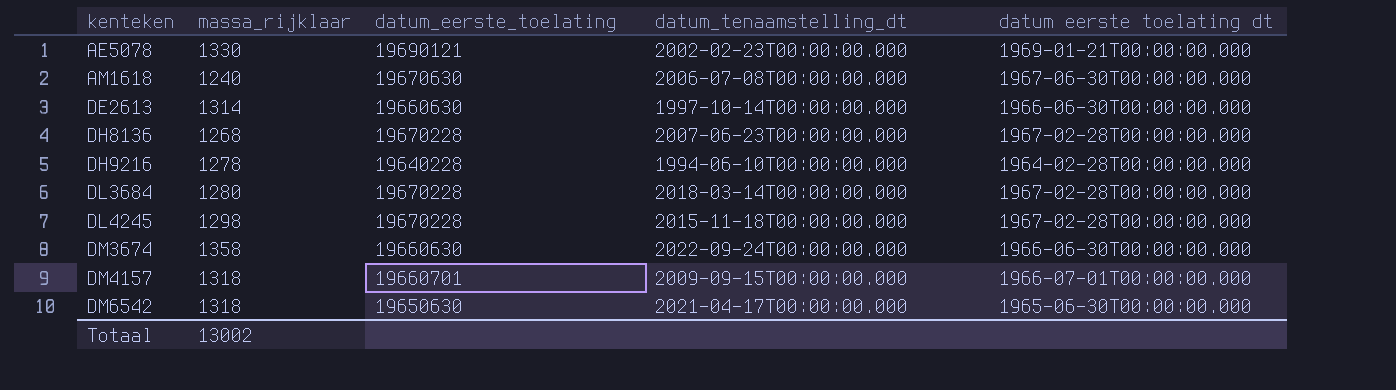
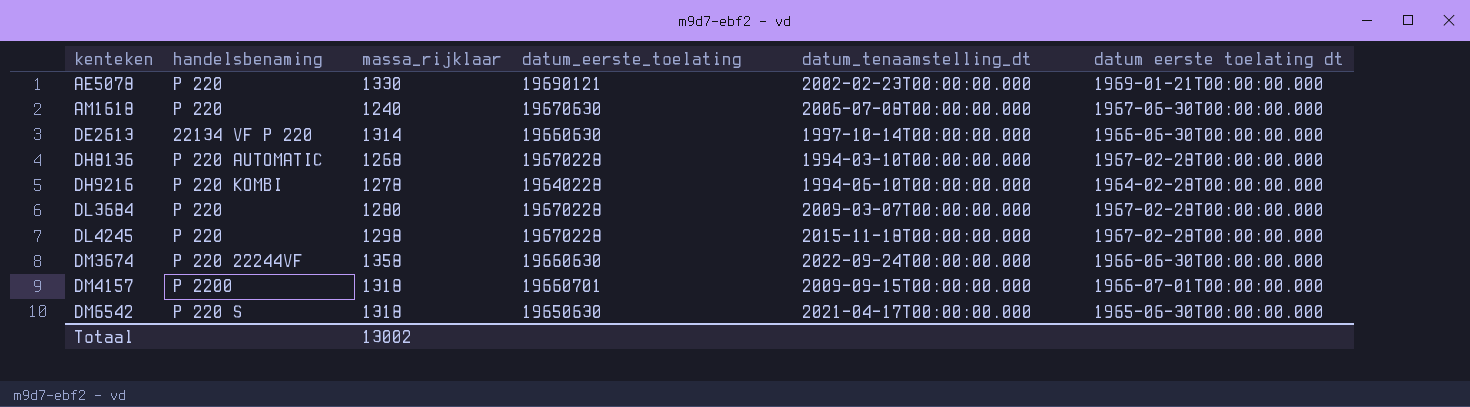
column handelsbenaming | position: none -> 2
DH8136 | datum_tenaamstelling_dt: 2007-06-23T00:00:00.000 -> 1994-03-10T00:00:00.000
DL3684 | datum_tenaamstelling_dt: 2018-03-14T00:00:00.000 -> 2009-03-07T00:00:00.000

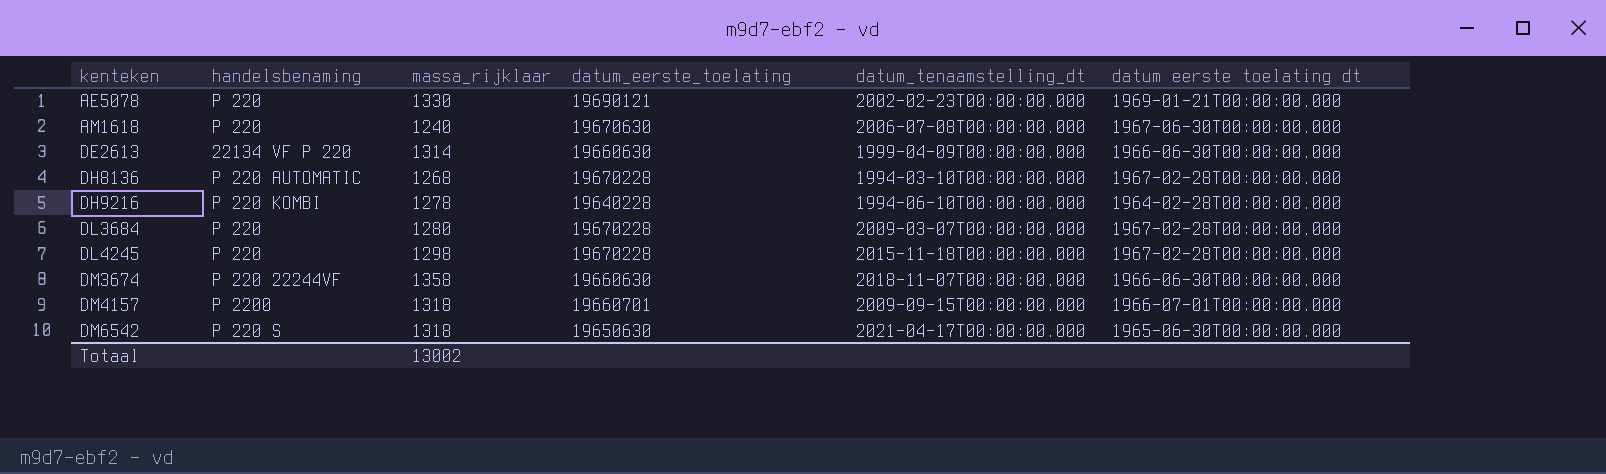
DE2613 | datum_tenaamstelling_dt: 1997-10-14T00:00:00.000 -> 1999-04-09T00:00:00.000
DM3674 | datum_tenaamstelling_dt: 2022-09-24T00:00:00.000 -> 2018-11-07T00:00:00.000

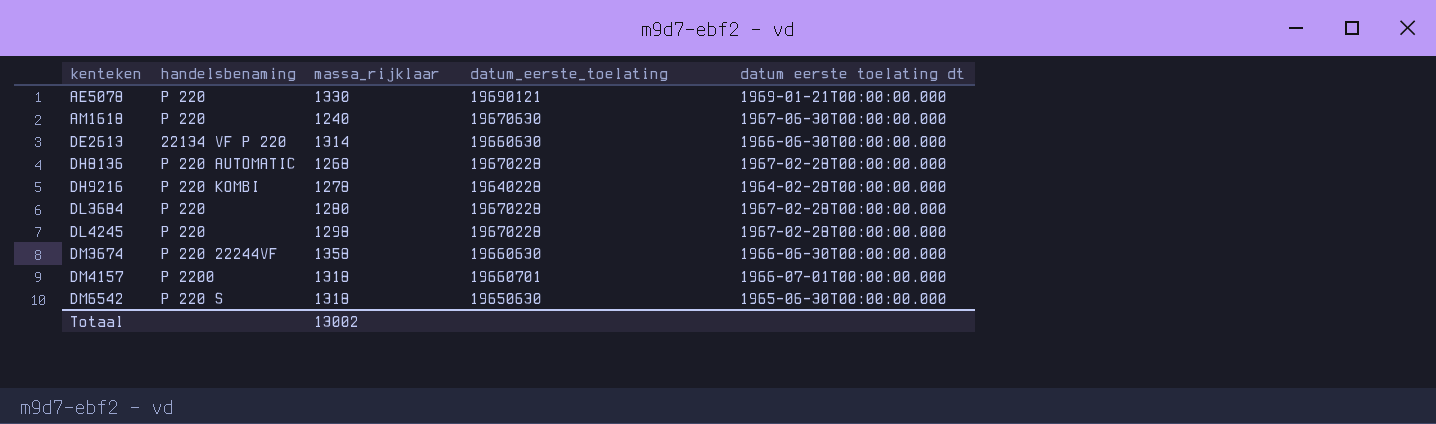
column datum_tenaamstelling_dt | position: 5 -> none

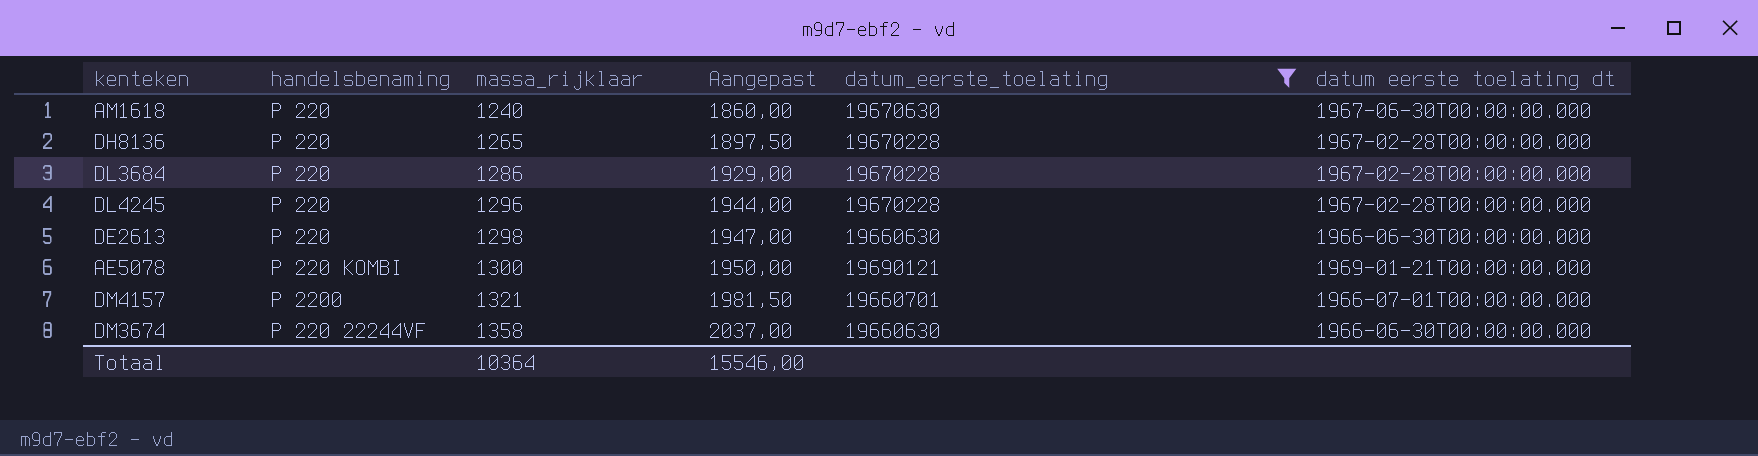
filter: none -> datum_eerste_toelating >= 19660630
row order: kenteken ascending -> massa_rijklaar ascending
column Aangepast | formula: none -> [massa_rijklaar] * 1,5
DH8136 | handelsbenaming: P 220 AUTOMATIC -> P 220
DH8136 | massa_rijklaar: 1268 -> 1265
DL3684 | massa_rijklaar: 1280 -> 1286
DL4245 | massa_rijklaar: 1298 -> 1296
DE2613 | handelsbenaming: 22134 VF P 220 -> P 220
DE2613 | massa_rijklaar: 1314 -> 1298
AE5078 | handelsbenaming: P 220 -> P 220 KOMBI
AE5078 | massa_rijklaar: 1330 -> 1300
DM4157 | massa_rijklaar: 1318 -> 1321
Totaal | massa_rijklaar: 13002 -> 10364

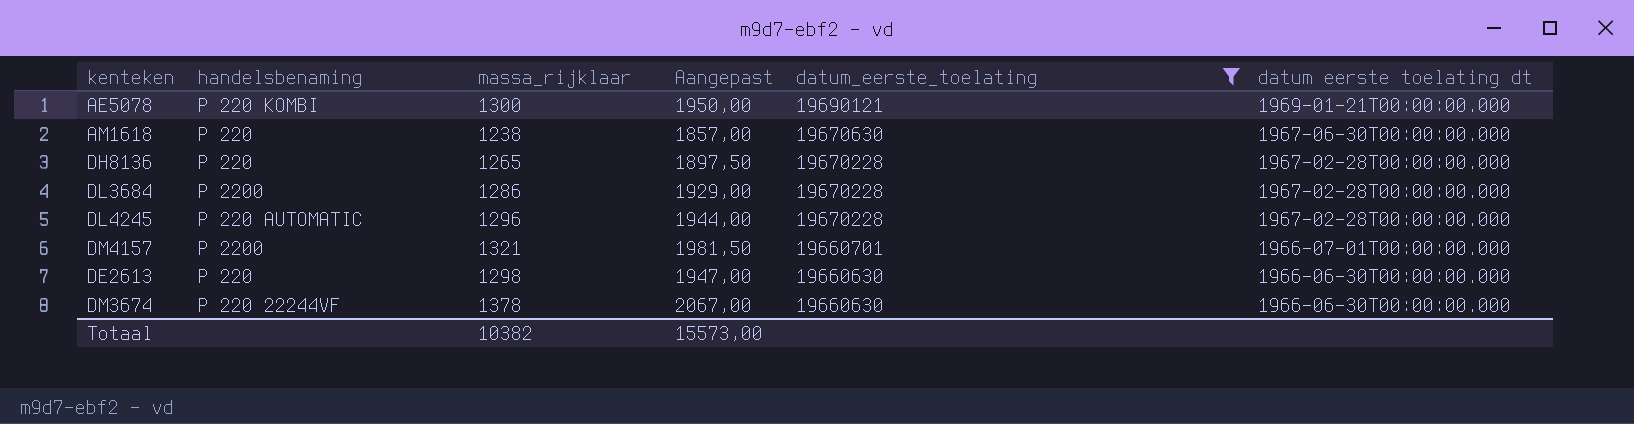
row order: massa_rijklaar ascending -> datum_eerste_toelating descending
AM1618 | massa_rijklaar: 1240 -> 1238
AM1618 | Aangepast: 1860,00 -> 1857,00
DL3684 | handelsbenaming: P 220 -> P 2200
DL4245 | handelsbenaming: P 220 -> P 220 AUTOMATIC
DM3674 | massa_rijklaar: 1358 -> 1378
DM3674 | Aangepast: 2037,00 -> 2067,00
Totaal | massa_rijklaar: 10364 -> 10382
Totaal | Aangepast: 15546,00 -> 15573,00

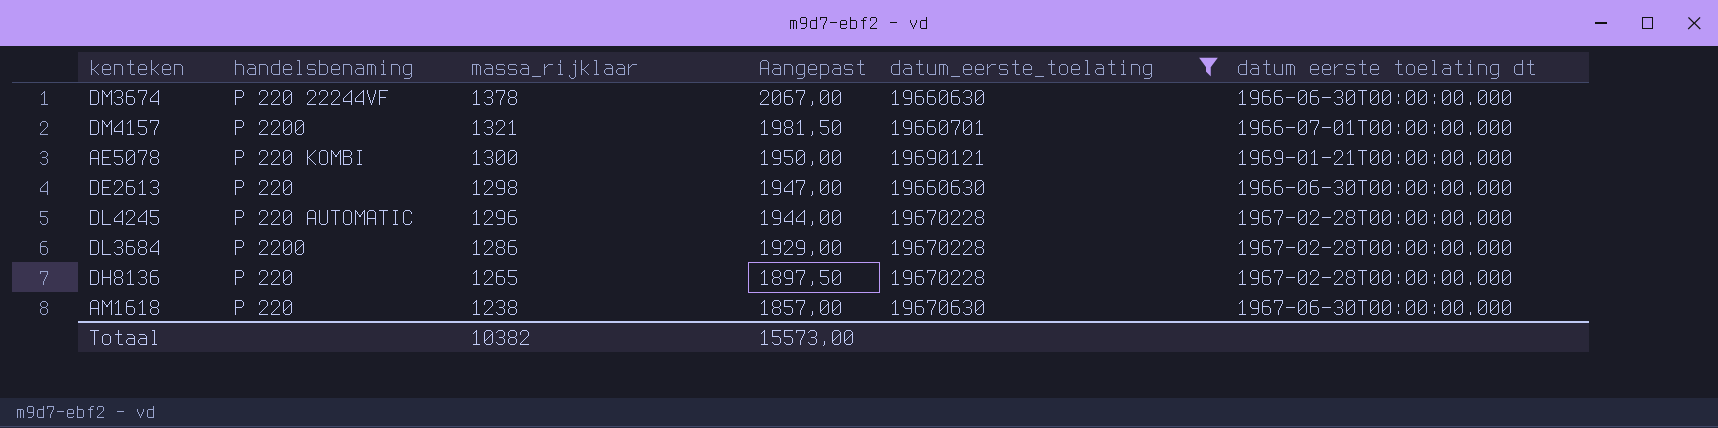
row order: datum_eerste_toelating descending -> massa_rijklaar descending

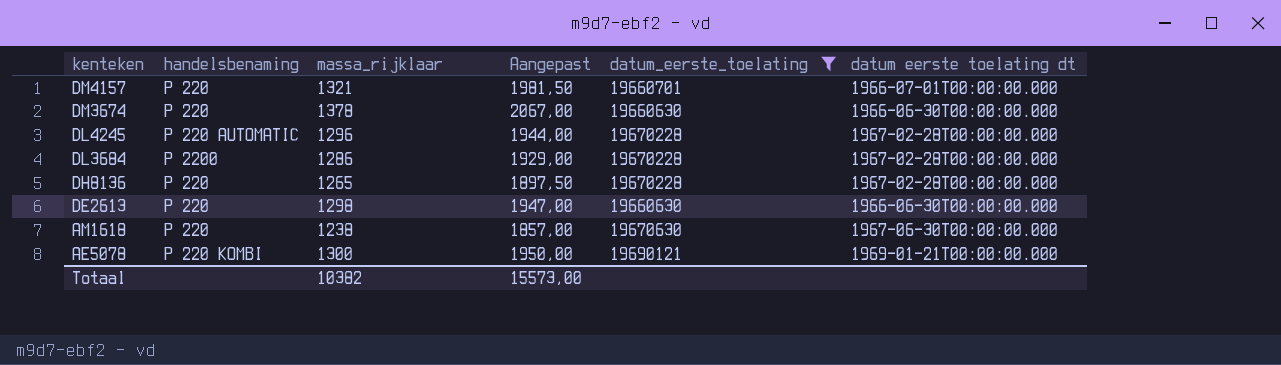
row order: massa_rijklaar descending -> kenteken descending
DM4157 | handelsbenaming: P 2200 -> P 220
DM3674 | handelsbenaming: P 220 22244VF -> P 220

